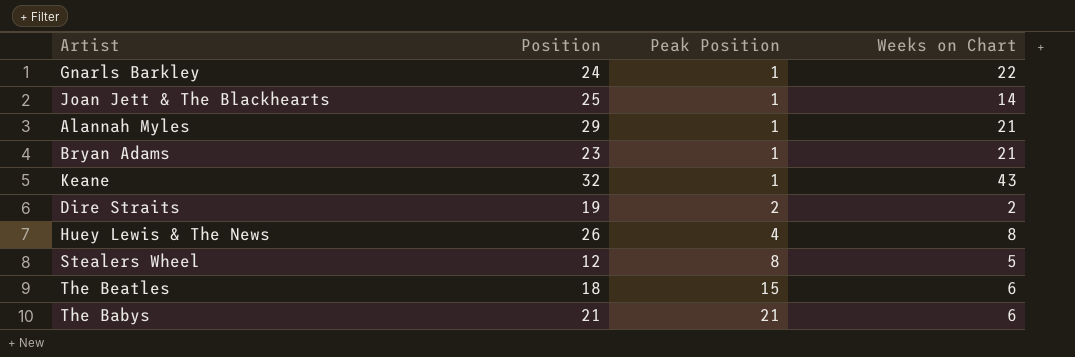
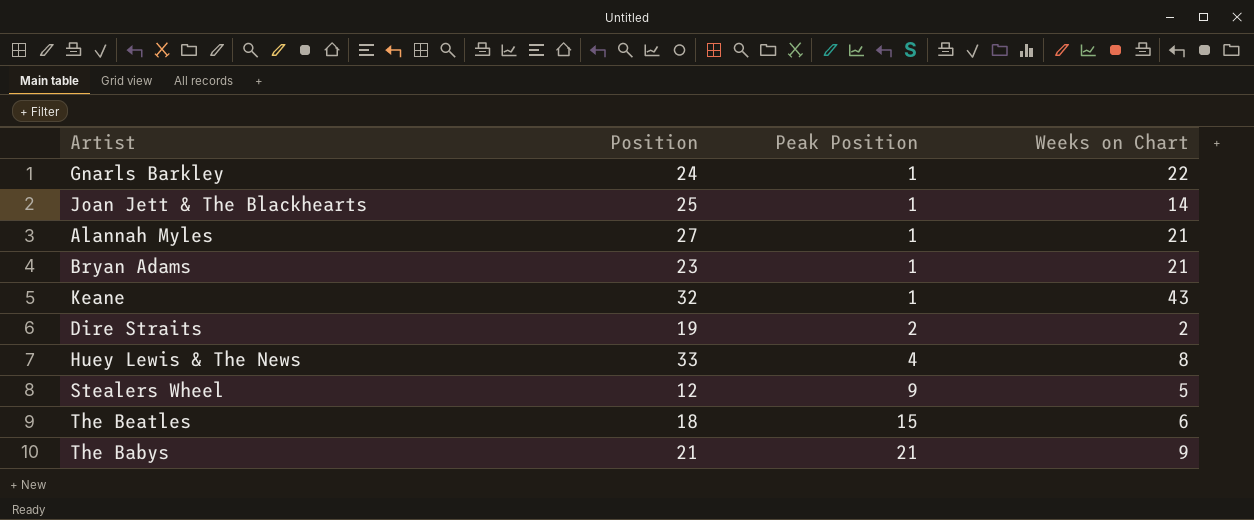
Alannah Myles | Position: 29 -> 27
Huey Lewis & The News | Position: 26 -> 33
Stealers Wheel | Peak Position: 8 -> 9
The Babys | Weeks on Chart: 6 -> 9

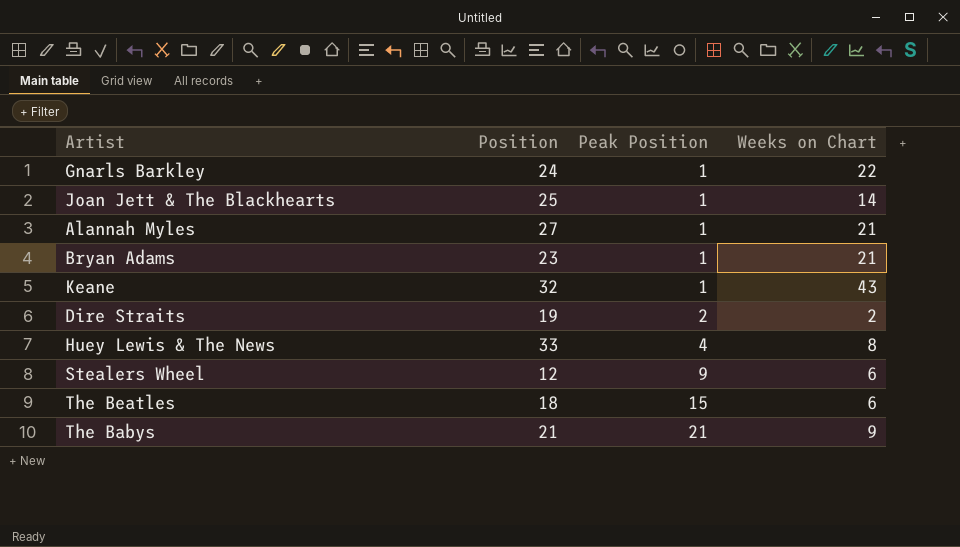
Stealers Wheel | Weeks on Chart: 5 -> 6

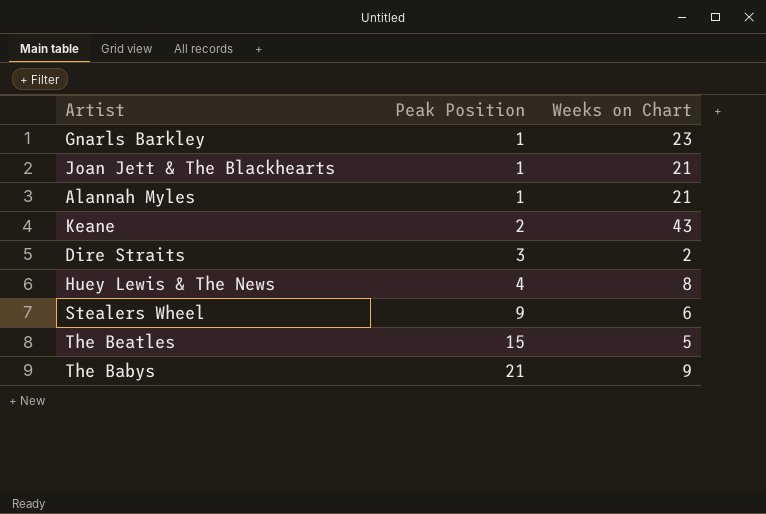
column Position | position: 2 -> none
row Bryan Adams: 23 | 1 | 21 -> none
Gnarls Barkley | Weeks on Chart: 22 -> 23
Joan Jett & The Blackhearts | Weeks on Chart: 14 -> 21
Keane | Peak Position: 1 -> 2
Dire Straits | Peak Position: 2 -> 3
The Beatles | Weeks on Chart: 6 -> 5

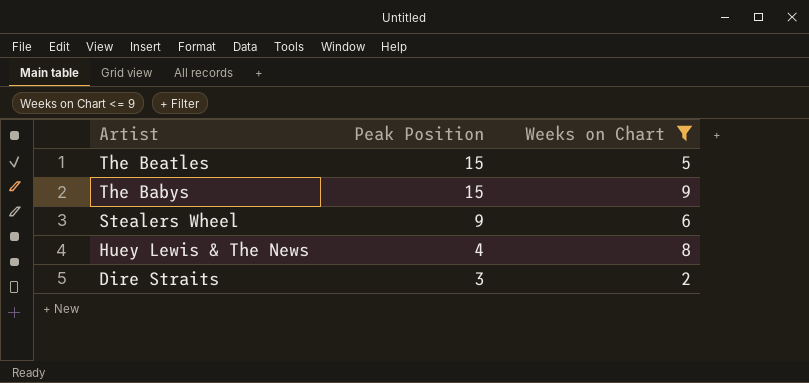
filter: none -> Weeks on Chart <= 9
row order: Peak Position ascending -> Artist descending
The Babys | Peak Position: 21 -> 15

